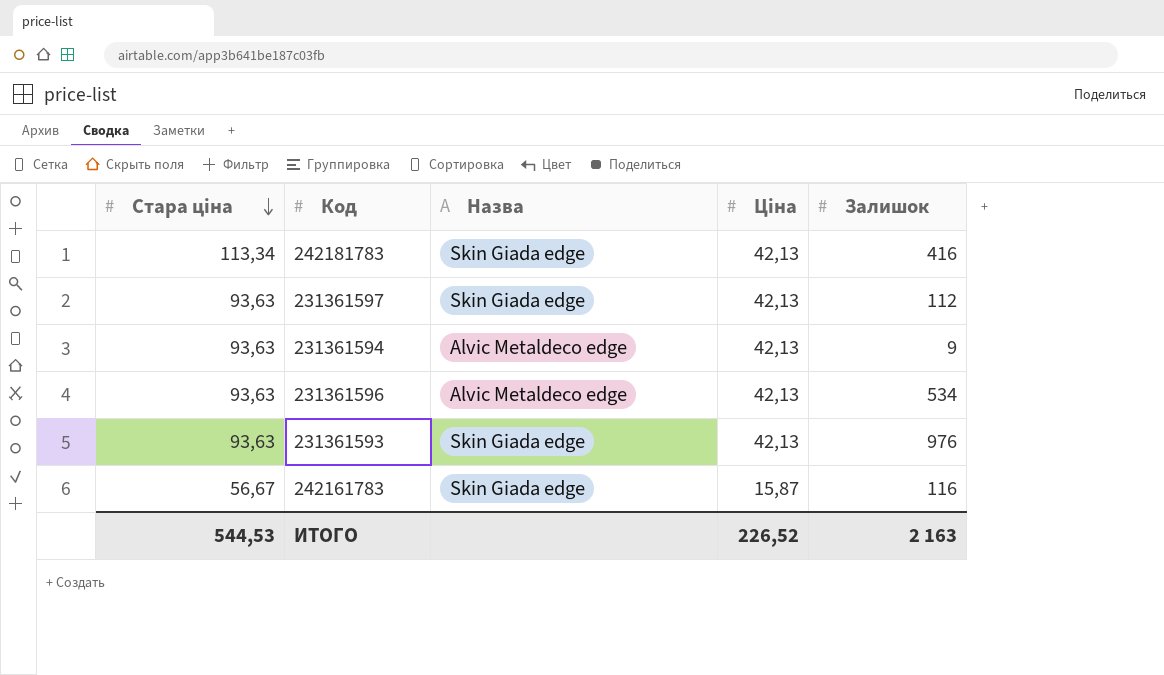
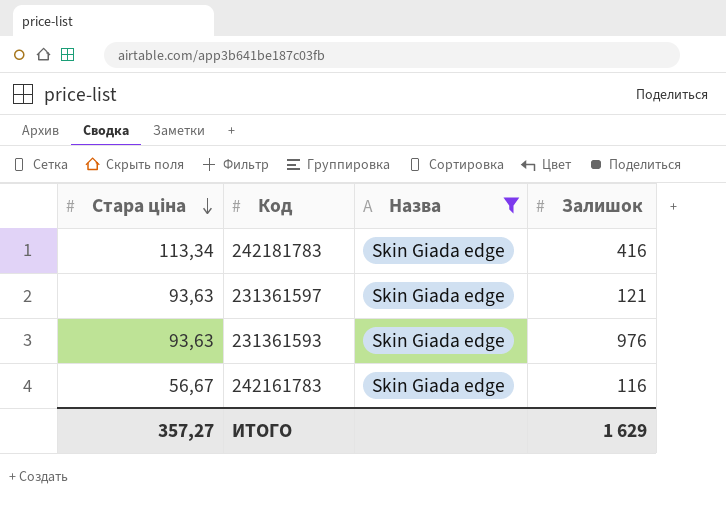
filter: none -> Назва = Skin Giada edge
column Ціна | position: 4 -> none
231361597 | Залишок: 112 -> 121
ИТОГО | Стара ціна: 544,53 -> 357,27
ИТОГО | Залишок: 2 163 -> 1 629

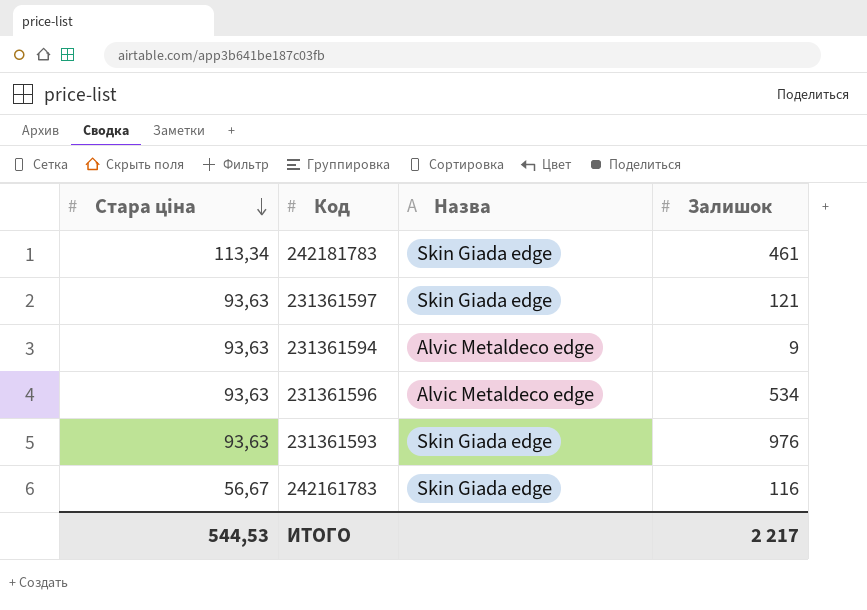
filter: Назва = Skin Giada edge -> none
242181783 | Залишок: 416 -> 461
ИТОГО | Стара ціна: 357,27 -> 544,53
ИТОГО | Залишок: 1 629 -> 2 217

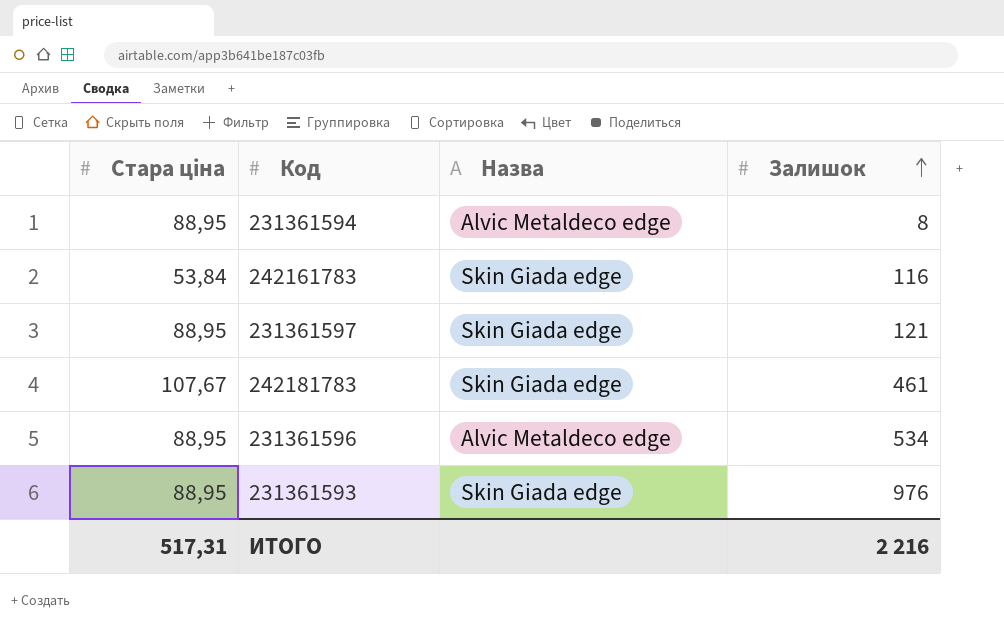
row order: Стара ціна descending -> Залишок ascending
231361594 | Стара ціна: 93,63 -> 88,95
231361594 | Залишок: 9 -> 8
242161783 | Стара ціна: 56,67 -> 53,84
231361597 | Стара ціна: 93,63 -> 88,95
242181783 | Стара ціна: 113,34 -> 107,67
231361596 | Стара ціна: 93,63 -> 88,95
231361593 | Стара ціна: 93,63 -> 88,95
ИТОГО | Стара ціна: 544,53 -> 517,31
ИТОГО | Залишок: 2 217 -> 2 216

